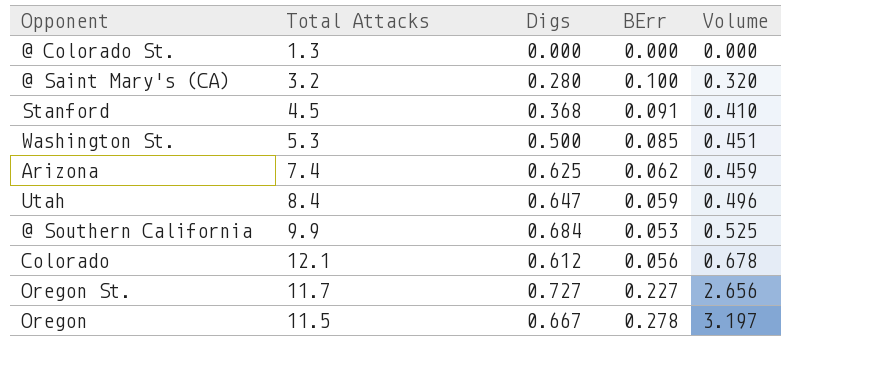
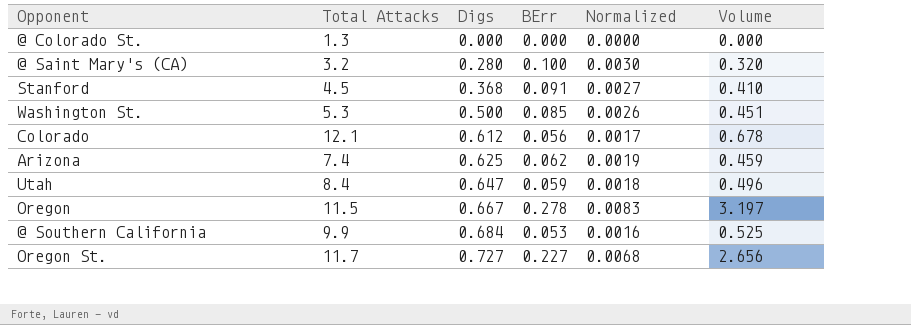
row order: Volume ascending -> Digs ascending
column Normalized | formula: none -> [BErr] * 0.03

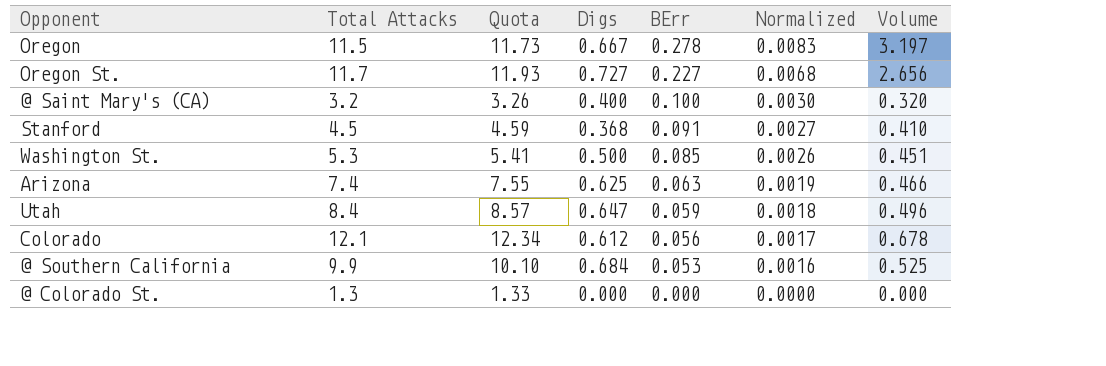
row order: Digs ascending -> BErr descending
column Quota | formula: none -> [Total Attacks] * 1.02
@ Saint Mary's (CA) | Digs: 0.280 -> 0.400
Arizona | BErr: 0.062 -> 0.063
Arizona | Volume: 0.459 -> 0.466

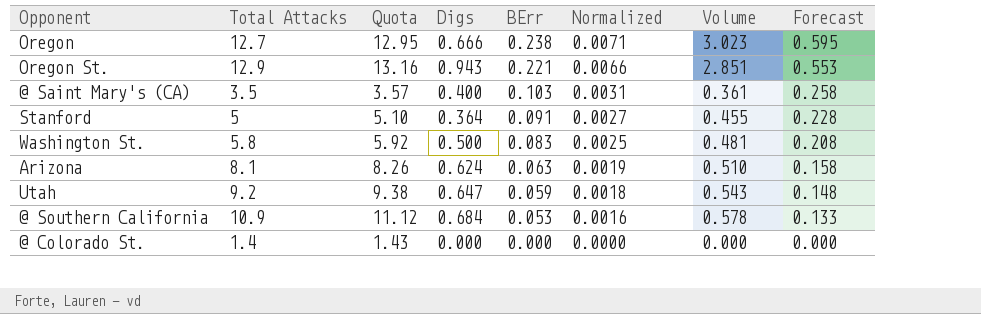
column Forecast | formula: none -> [BErr] * 2.5
row Colorado: 12.1 | 12.34 | 0.612 | 0.056 | 0.0017 | 0.678 -> none
Oregon | Total Attacks: 11.5 -> 12.7
Oregon | Quota: 11.73 -> 12.95
Oregon | Digs: 0.667 -> 0.666
Oregon | BErr: 0.278 -> 0.238
Oregon | Normalized: 0.0083 -> 0.0071
Oregon | Volume: 3.197 -> 3.023
Oregon St. | Total Attacks: 11.7 -> 12.9
Oregon St. | Quota: 11.93 -> 13.16
Oregon St. | Digs: 0.727 -> 0.943
Oregon St. | BErr: 0.227 -> 0.221
Oregon St. | Normalized: 0.0068 -> 0.0066
Oregon St. | Volume: 2.656 -> 2.851
@ Saint Mary's (CA) | Total Attacks: 3.2 -> 3.5
@ Saint Mary's (CA) | Quota: 3.26 -> 3.57
@ Saint Mary's (CA) | BErr: 0.100 -> 0.103
@ Saint Mary's (CA) | Normalized: 0.0030 -> 0.0031
@ Saint Mary's (CA) | Volume: 0.320 -> 0.361
Stanford | Total Attacks: 4.5 -> 5
Stanford | Quota: 4.59 -> 5.10
Stanford | Digs: 0.368 -> 0.364
Stanford | Volume: 0.410 -> 0.455
Washington St. | Total Attacks: 5.3 -> 5.8
Washington St. | Quota: 5.41 -> 5.92
Washington St. | BErr: 0.085 -> 0.083
Washington St. | Normalized: 0.0026 -> 0.0025
Washington St. | Volume: 0.451 -> 0.481
Arizona | Total Attacks: 7.4 -> 8.1
Arizona | Quota: 7.55 -> 8.26
Arizona | Digs: 0.625 -> 0.624
Arizona | Volume: 0.466 -> 0.510
Utah | Total Attacks: 8.4 -> 9.2
Utah | Quota: 8.57 -> 9.38
Utah | Volume: 0.496 -> 0.543
@ Southern California | Total Attacks: 9.9 -> 10.9
@ Southern California | Quota: 10.10 -> 11.12
@ Southern California | Volume: 0.525 -> 0.578
@ Colorado St. | Total Attacks: 1.3 -> 1.4
@ Colorado St. | Quota: 1.33 -> 1.43

